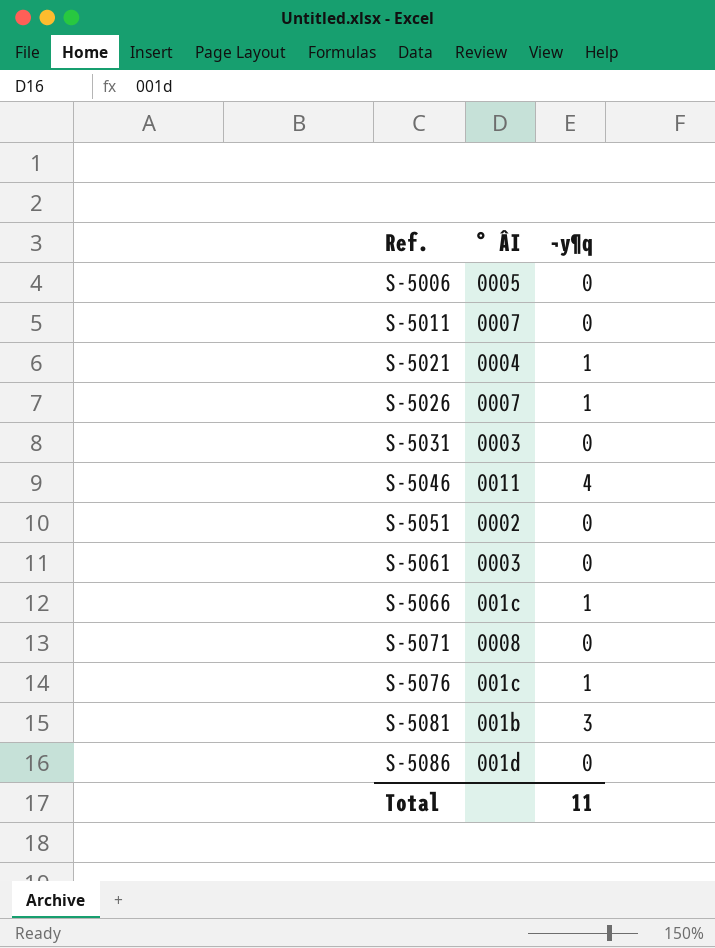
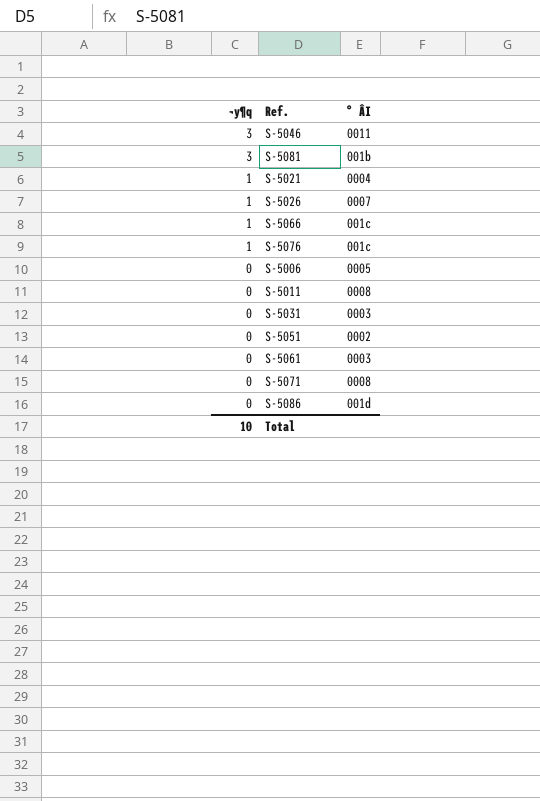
row order: Ref. ascending -> ¬y¶q descending
column ¬y¶q | position: 3 -> 1
S-5046 | ¬y¶q: 4 -> 3
S-5011 | ° ÂI: 0007 -> 0008
Total | ¬y¶q: 11 -> 10

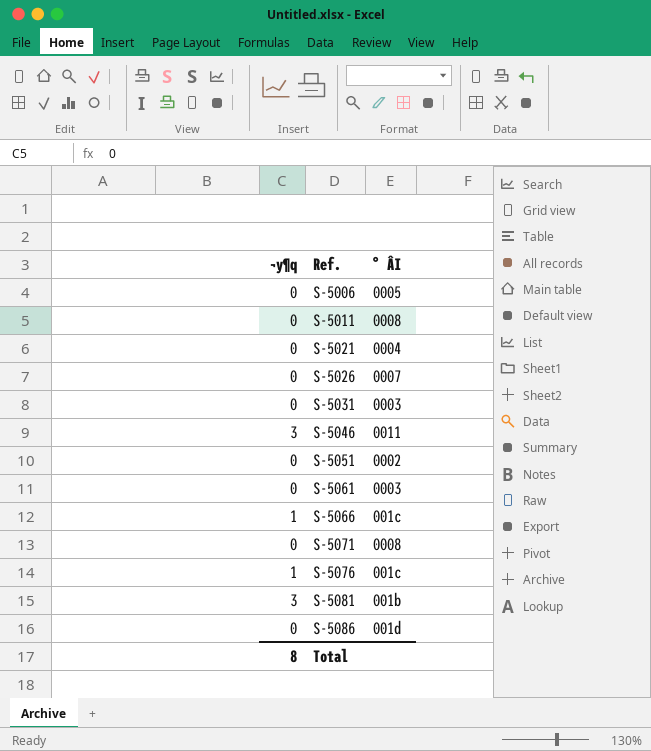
row order: ¬y¶q descending -> Ref. ascending
S-5021 | ¬y¶q: 1 -> 0
S-5026 | ¬y¶q: 1 -> 0
Total | ¬y¶q: 10 -> 8

